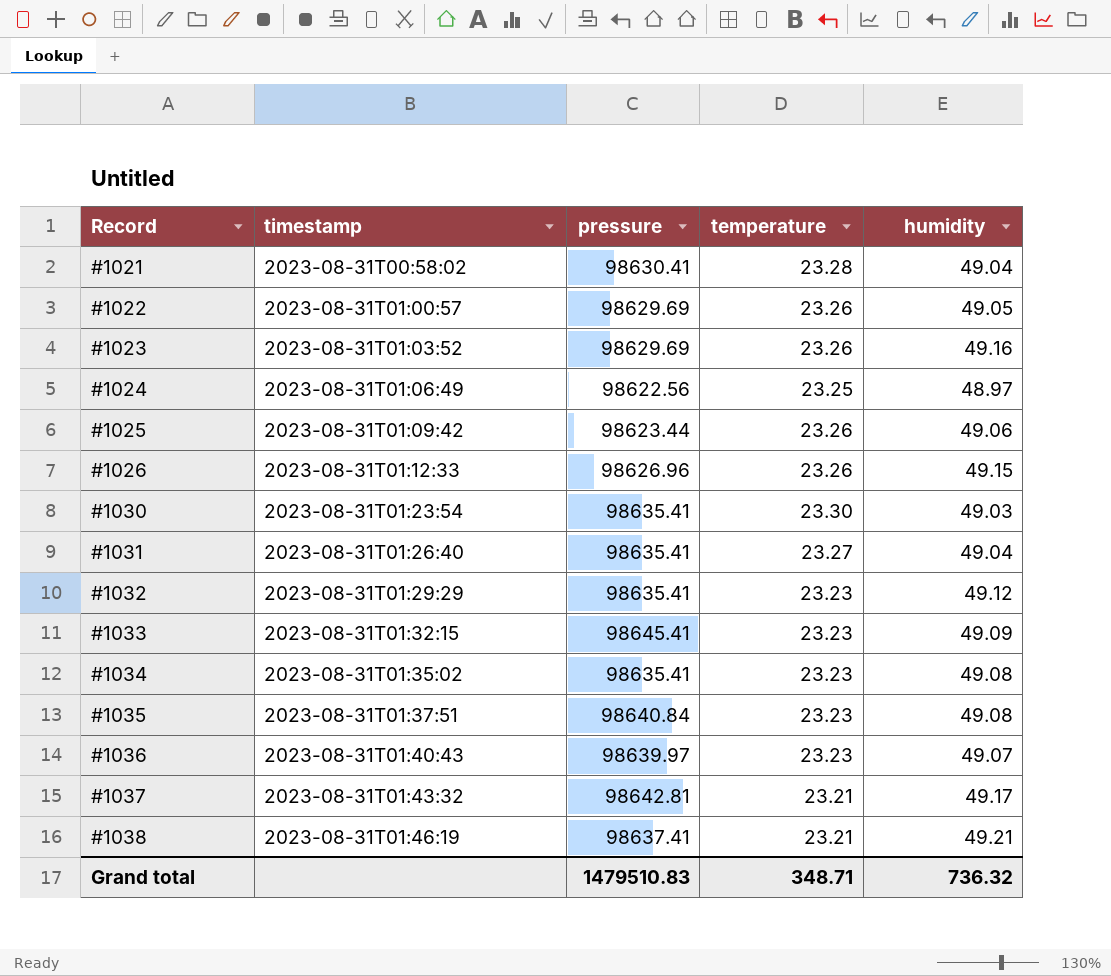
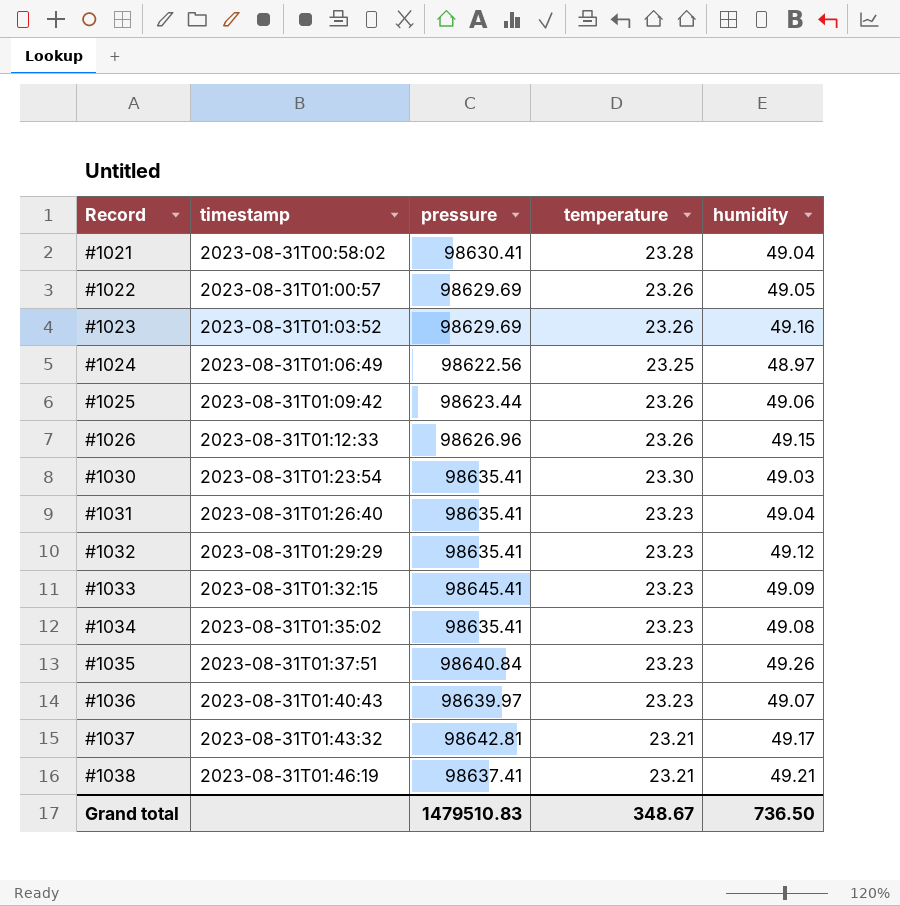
#1031 | temperature: 23.27 -> 23.23
#1035 | humidity: 49.08 -> 49.26
Grand total | temperature: 348.71 -> 348.67
Grand total | humidity: 736.32 -> 736.50

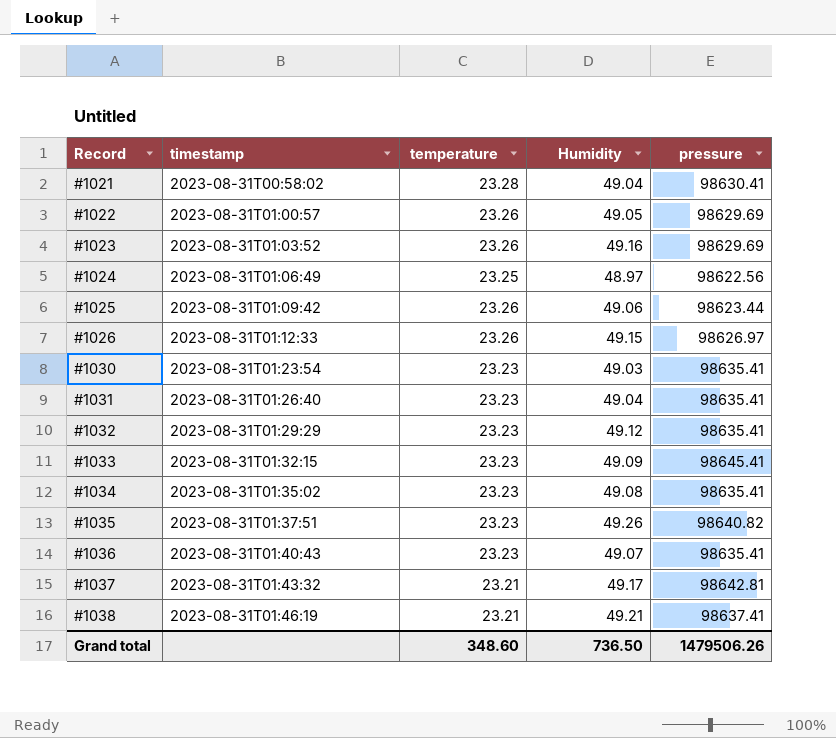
column name: humidity -> Humidity
column pressure | position: 3 -> 5
#1026 | pressure: 98626.96 -> 98626.97
#1030 | temperature: 23.30 -> 23.23
#1035 | pressure: 98640.84 -> 98640.82
#1036 | pressure: 98639.97 -> 98635.41
Grand total | temperature: 348.67 -> 348.60
Grand total | pressure: 1479510.83 -> 1479506.26

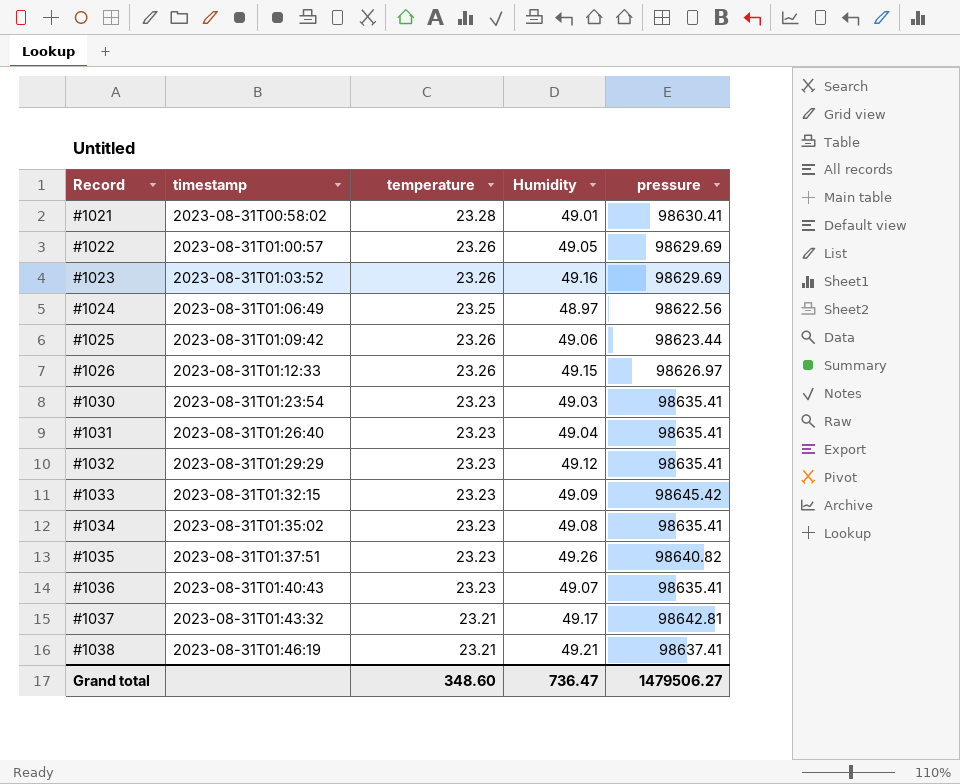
#1021 | Humidity: 49.04 -> 49.01
#1033 | pressure: 98645.41 -> 98645.42
Grand total | Humidity: 736.50 -> 736.47
Grand total | pressure: 1479506.26 -> 1479506.27

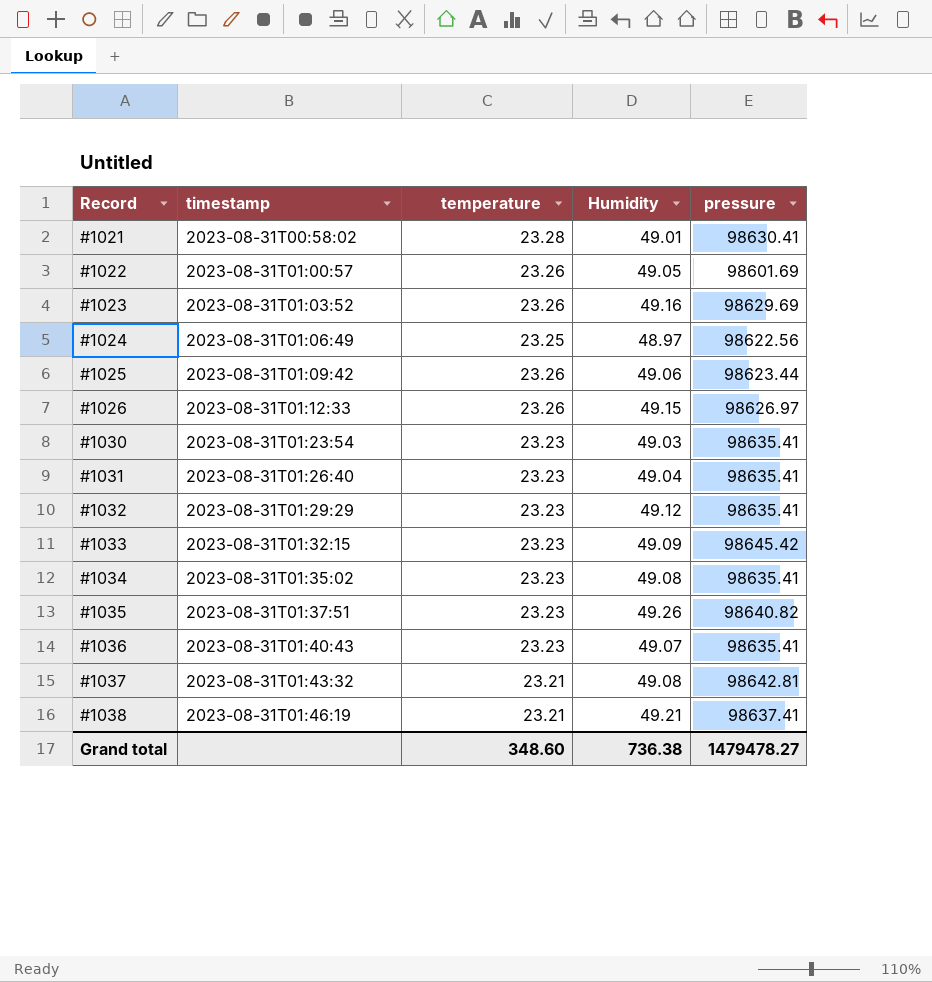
#1022 | pressure: 98629.69 -> 98601.69
#1037 | Humidity: 49.17 -> 49.08
Grand total | Humidity: 736.47 -> 736.38
Grand total | pressure: 1479506.27 -> 1479478.27

